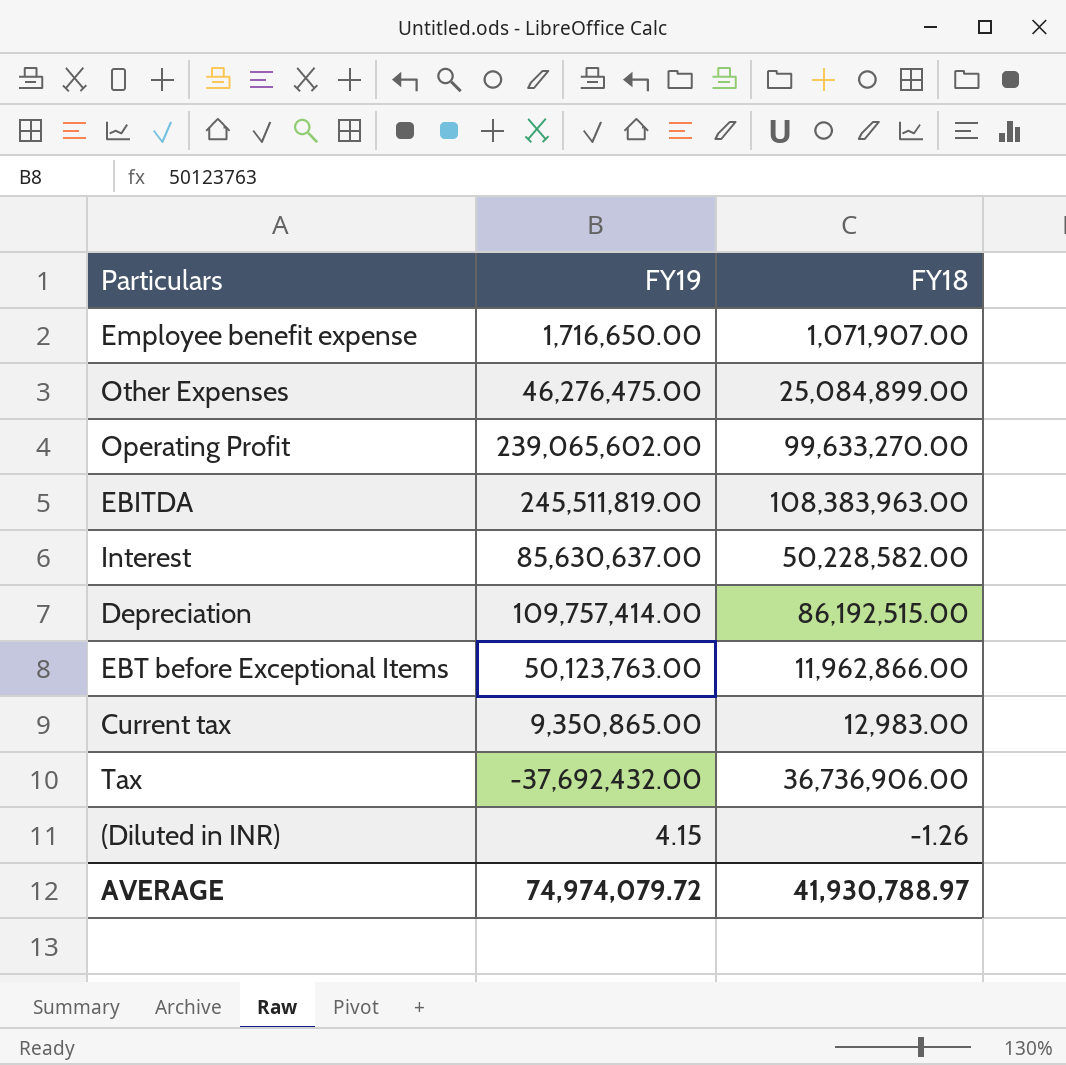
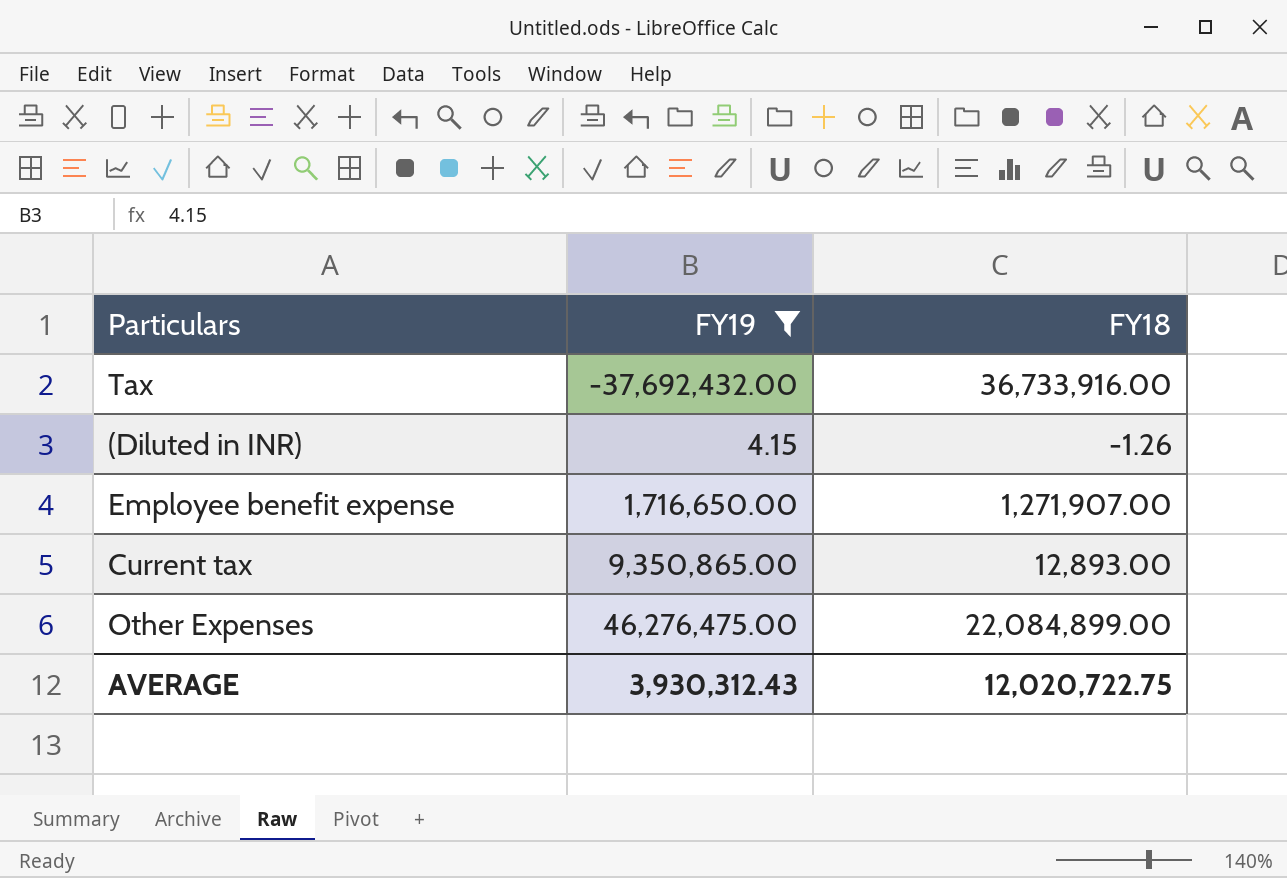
filter: none -> FY19 <= 46,276,475.00
row order: none -> FY19 ascending
Tax | FY18: 36,736,906.00 -> 36,733,916.00
Employee benefit expense | FY18: 1,071,907.00 -> 1,271,907.00
Current tax | FY18: 12,983.00 -> 12,893.00
Other Expenses | FY18: 25,084,899.00 -> 22,084,899.00
AVERAGE | FY19: 74,974,079.72 -> 3,930,312.43
AVERAGE | FY18: 41,930,788.97 -> 12,020,722.75

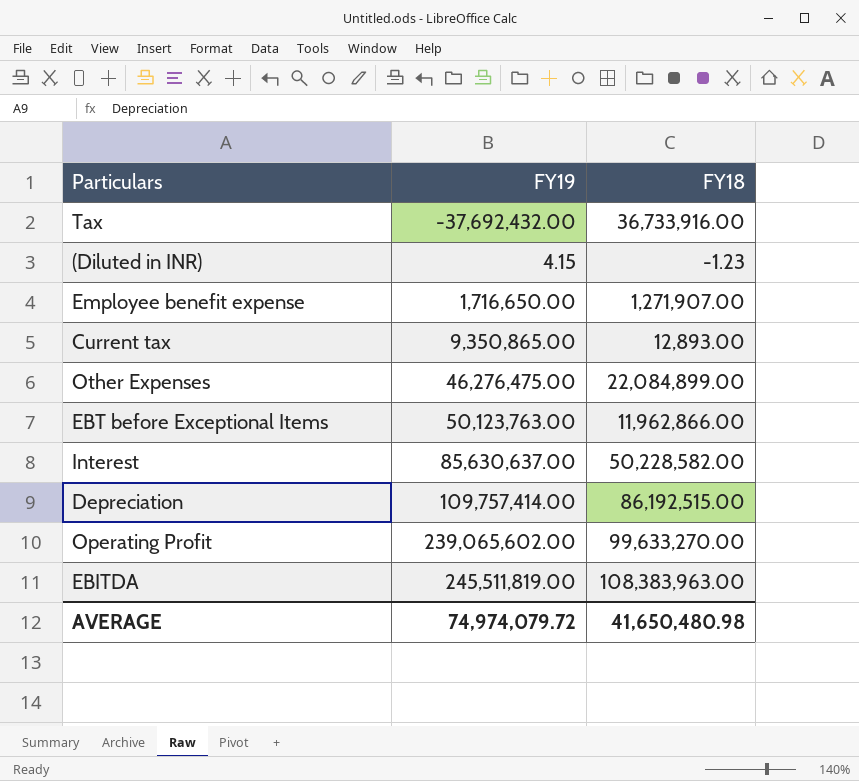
filter: FY19 <= 46,276,475.00 -> none
(Diluted in INR) | FY18: -1.26 -> -1.23
AVERAGE | FY19: 3,930,312.43 -> 74,974,079.72
AVERAGE | FY18: 12,020,722.75 -> 41,650,480.98

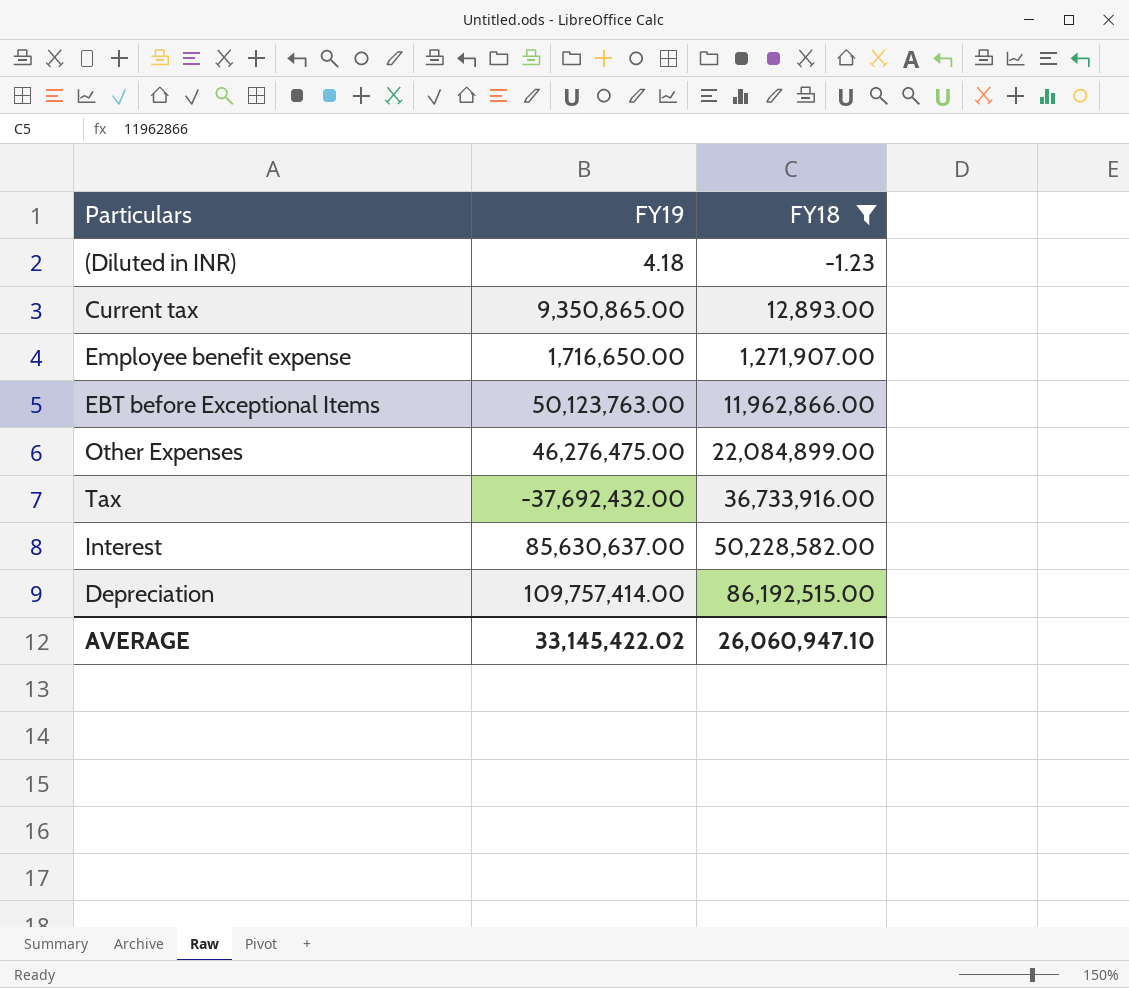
filter: none -> FY18 <= 86,192,515.00
row order: FY19 ascending -> FY18 ascending
(Diluted in INR) | FY19: 4.15 -> 4.18
AVERAGE | FY19: 74,974,079.72 -> 33,145,422.02
AVERAGE | FY18: 41,650,480.98 -> 26,060,947.10

